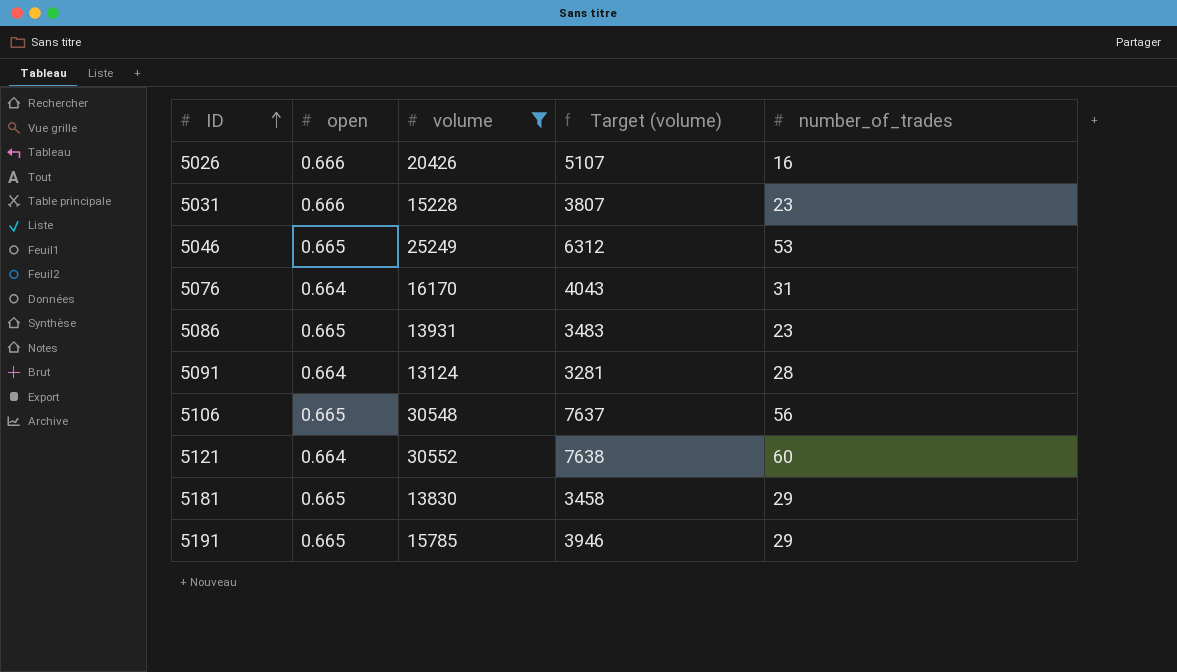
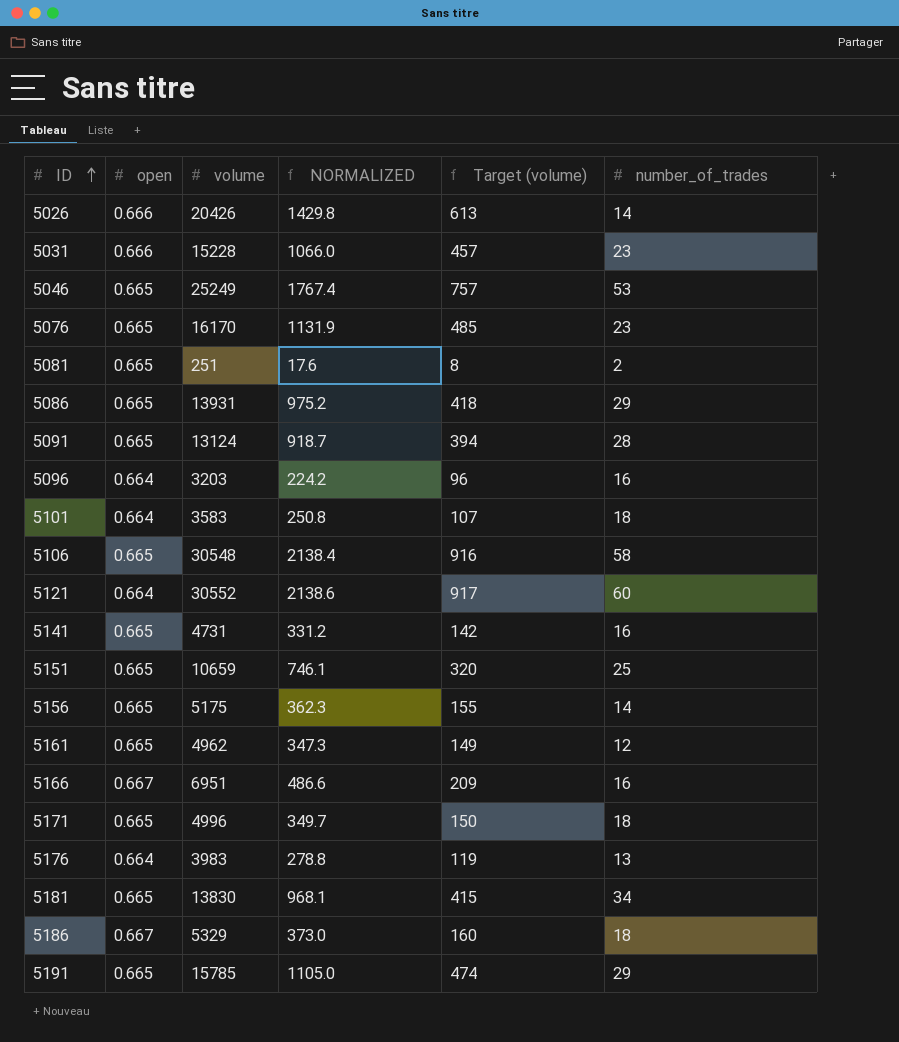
filter: volume >= 13124 -> none
column NORMALIZED | formula: none -> [volume] * 0.07
column Target (volume) | formula: [volume] * 0.25 -> [volume] * 0.03
5026 | number_of_trades: 16 -> 14
5076 | open: 0.664 -> 0.665
5076 | number_of_trades: 31 -> 23
5086 | number_of_trades: 23 -> 29
5091 | open: 0.664 -> 0.665
5106 | number_of_trades: 56 -> 58
5181 | number_of_trades: 29 -> 34

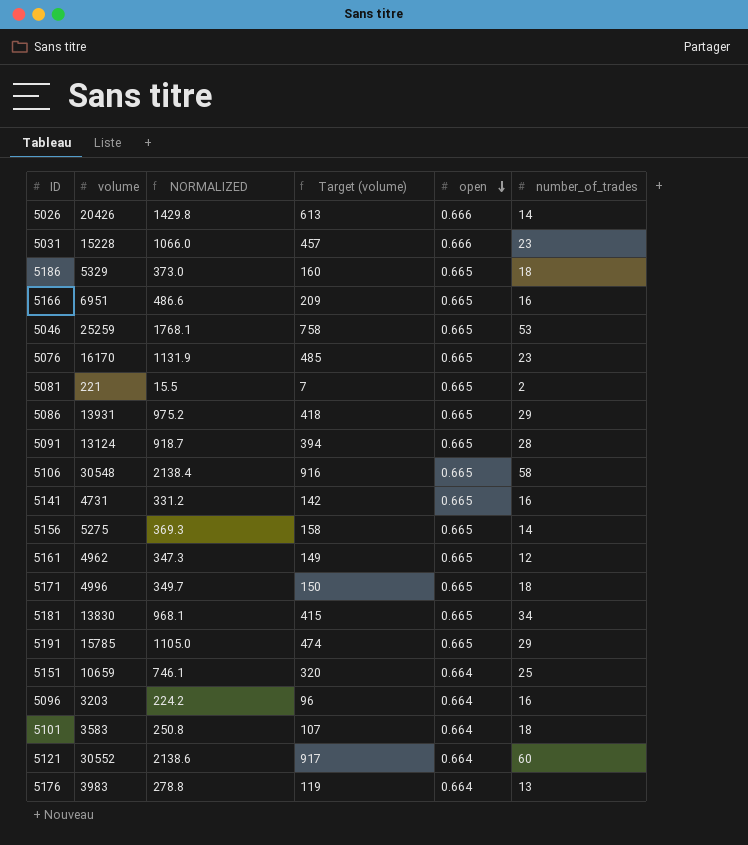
row order: ID ascending -> open descending
column open | position: 2 -> 5
5186 | open: 0.667 -> 0.665
5166 | open: 0.667 -> 0.665
5046 | volume: 25249 -> 25259
5046 | NORMALIZED: 1767.4 -> 1768.1
5046 | Target (volume): 757 -> 758
5081 | volume: 251 -> 221
5081 | NORMALIZED: 17.6 -> 15.5
5081 | Target (volume): 8 -> 7
5156 | volume: 5175 -> 5275
5156 | NORMALIZED: 362.3 -> 369.3
5156 | Target (volume): 155 -> 158
5151 | open: 0.665 -> 0.664

